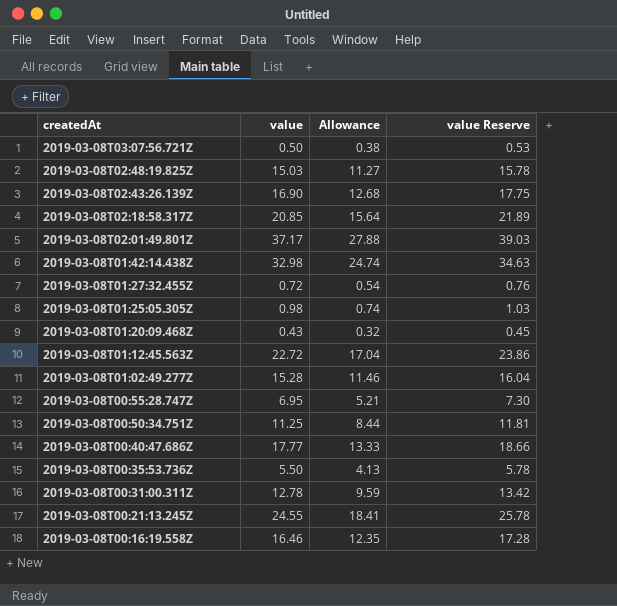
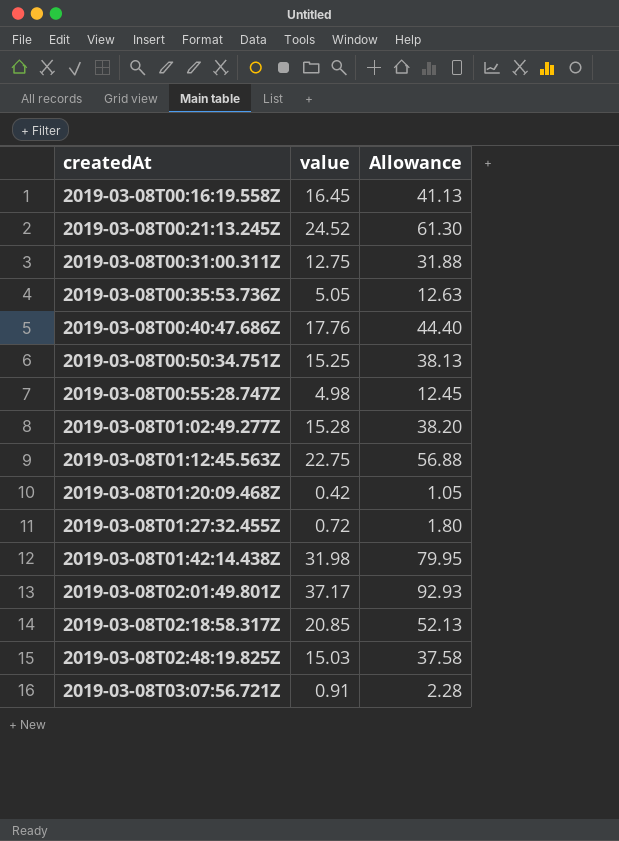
row order: createdAt descending -> createdAt ascending
column value Reserve | formula: [value] * 1.05 -> none
column Allowance | formula: [value] * 0.75 -> [value] * 2.5
row 2019-03-08T02:43:26.139Z: 16.90 | 12.68 | 17.75 -> none
row 2019-03-08T01:25:05.305Z: 0.98 | 0.74 | 1.03 -> none
2019-03-08T00:16:19.558Z | value: 16.46 -> 16.45
2019-03-08T00:21:13.245Z | value: 24.55 -> 24.52
2019-03-08T00:31:00.311Z | value: 12.78 -> 12.75
2019-03-08T00:35:53.736Z | value: 5.50 -> 5.05
2019-03-08T00:40:47.686Z | value: 17.77 -> 17.76
2019-03-08T00:50:34.751Z | value: 11.25 -> 15.25
2019-03-08T00:55:28.747Z | value: 6.95 -> 4.98
2019-03-08T01:12:45.563Z | value: 22.72 -> 22.75
2019-03-08T01:20:09.468Z | value: 0.43 -> 0.42
2019-03-08T01:42:14.438Z | value: 32.98 -> 31.98
2019-03-08T03:07:56.721Z | value: 0.50 -> 0.91

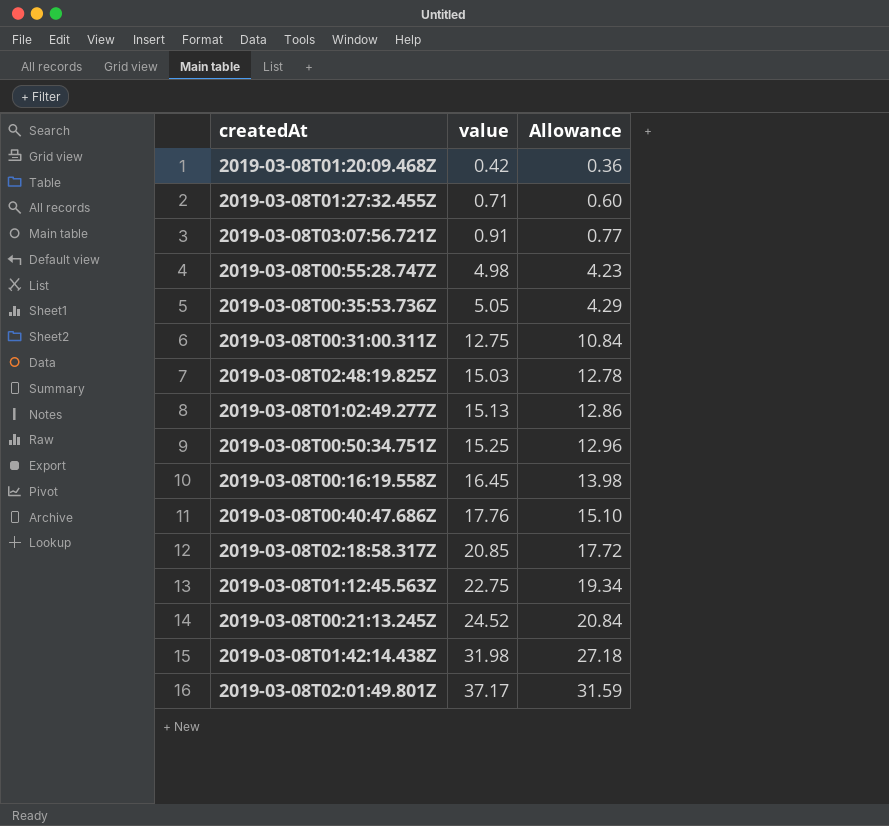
row order: createdAt ascending -> value ascending
column Allowance | formula: [value] * 2.5 -> [value] * 0.85
2019-03-08T01:27:32.455Z | value: 0.72 -> 0.71
2019-03-08T01:02:49.277Z | value: 15.28 -> 15.13

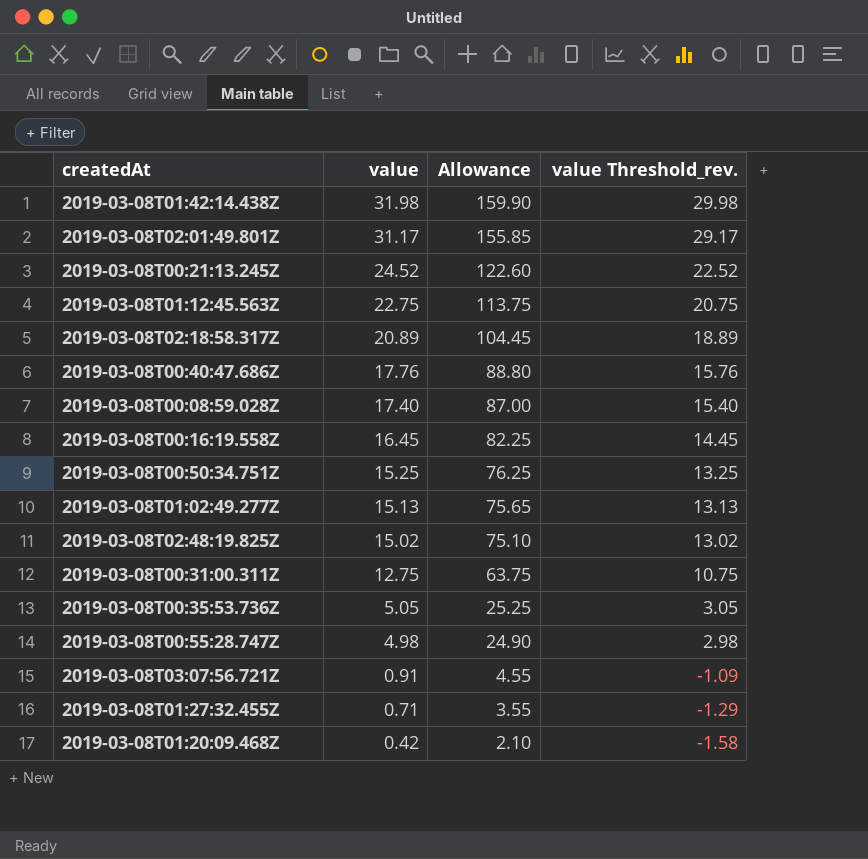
row order: value ascending -> value descending
column Allowance | formula: [value] * 0.85 -> [value] * 5
column value Threshold_rev. | formula: none -> [value] - 2
2019-03-08T02:01:49.801Z | value: 37.17 -> 31.17
2019-03-08T02:18:58.317Z | value: 20.85 -> 20.89
row 2019-03-08T00:08:59.028Z: none -> 17.40 | 87.00 | 15.40
2019-03-08T02:48:19.825Z | value: 15.03 -> 15.02

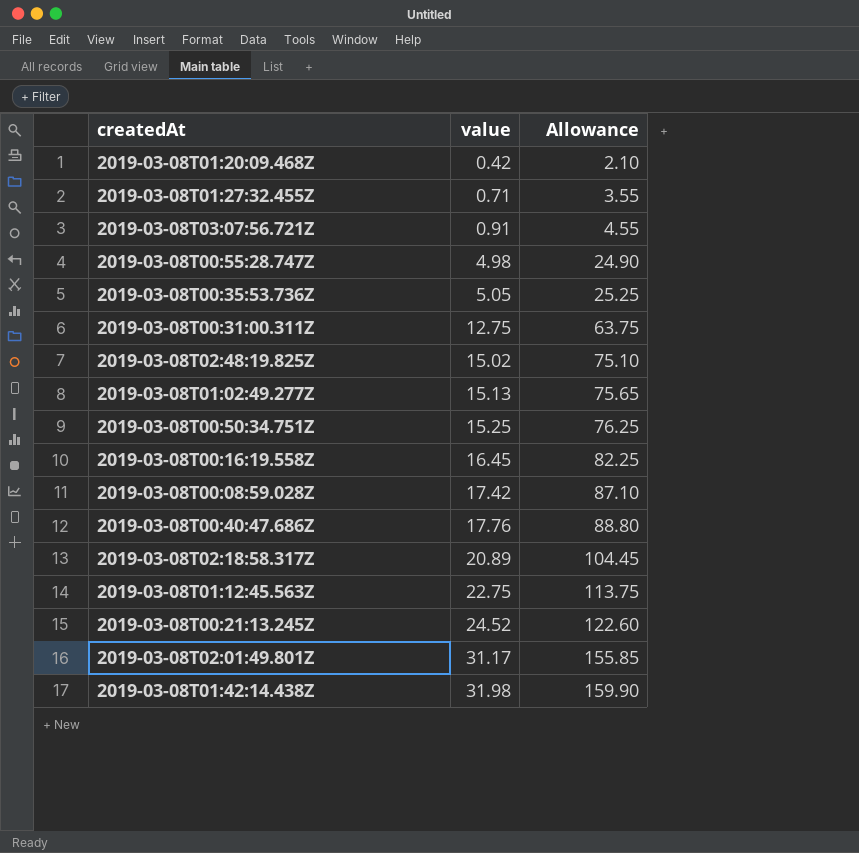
row order: value descending -> value ascending
column value Threshold_rev. | formula: [value] - 2 -> none
2019-03-08T00:08:59.028Z | value: 17.40 -> 17.42
2019-03-08T00:08:59.028Z | Allowance: 87.00 -> 87.10

